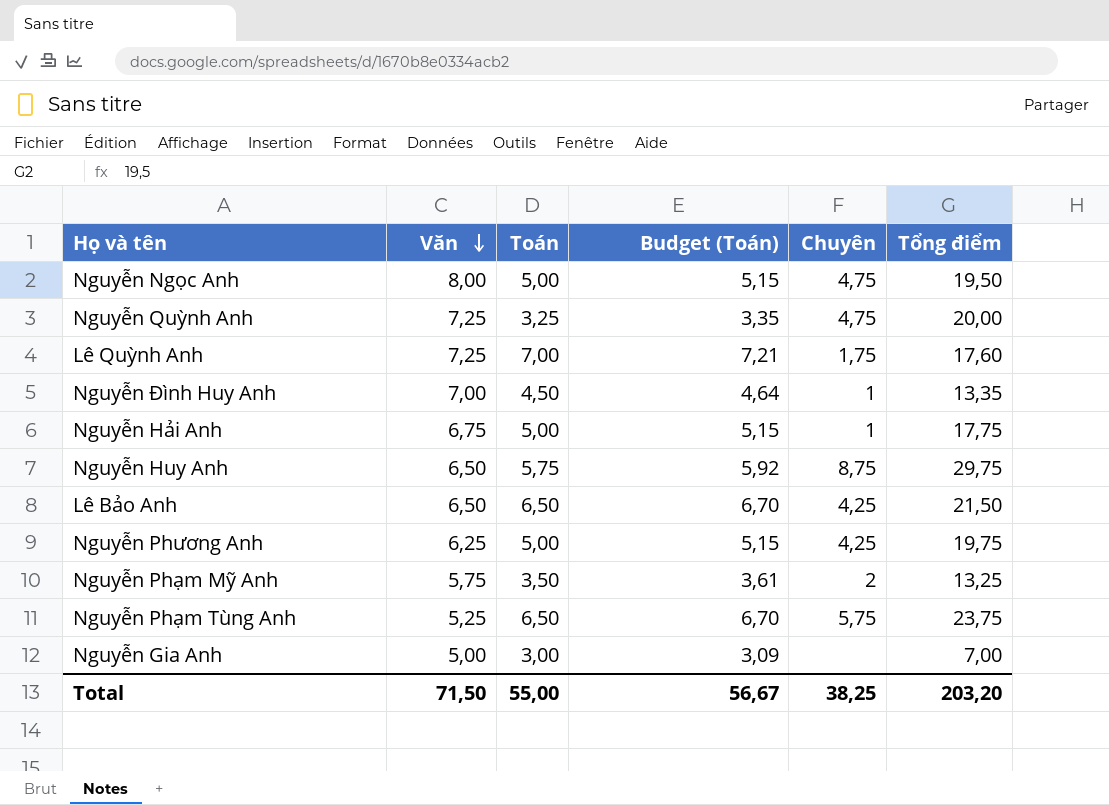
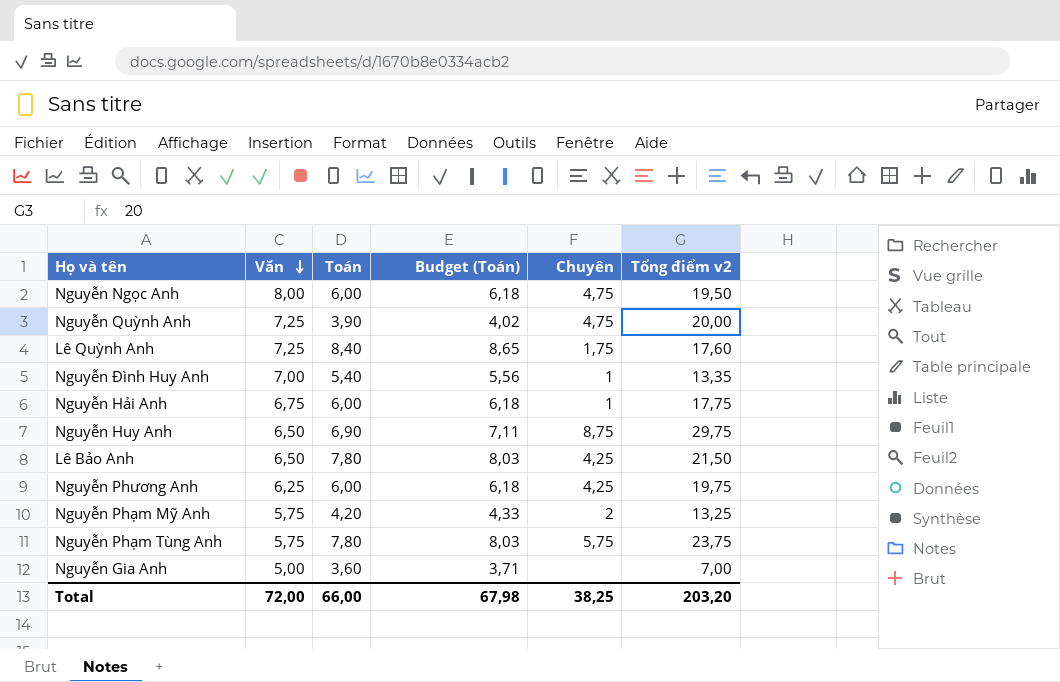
column name: Tổng điểm -> Tổng điểm v2
Nguyễn Ngọc Anh | Toán: 5,00 -> 6,00
Nguyễn Ngọc Anh | Budget (Toán): 5,15 -> 6,18
Nguyễn Quỳnh Anh | Toán: 3,25 -> 3,90
Nguyễn Quỳnh Anh | Budget (Toán): 3,35 -> 4,02
Lê Quỳnh Anh | Toán: 7,00 -> 8,40
Lê Quỳnh Anh | Budget (Toán): 7,21 -> 8,65
Nguyễn Đình Huy Anh | Toán: 4,50 -> 5,40
Nguyễn Đình Huy Anh | Budget (Toán): 4,64 -> 5,56
Nguyễn Hải Anh | Toán: 5,00 -> 6,00
Nguyễn Hải Anh | Budget (Toán): 5,15 -> 6,18
Nguyễn Huy Anh | Toán: 5,75 -> 6,90
Nguyễn Huy Anh | Budget (Toán): 5,92 -> 7,11
Lê Bảo Anh | Toán: 6,50 -> 7,80
Lê Bảo Anh | Budget (Toán): 6,70 -> 8,03
Nguyễn Phương Anh | Toán: 5,00 -> 6,00
Nguyễn Phương Anh | Budget (Toán): 5,15 -> 6,18
Nguyễn Phạm Mỹ Anh | Toán: 3,50 -> 4,20
Nguyễn Phạm Mỹ Anh | Budget (Toán): 3,61 -> 4,33
Nguyễn Phạm Tùng Anh | Văn: 5,25 -> 5,75
Nguyễn Phạm Tùng Anh | Toán: 6,50 -> 7,80
Nguyễn Phạm Tùng Anh | Budget (Toán): 6,70 -> 8,03
Nguyễn Gia Anh | Toán: 3,00 -> 3,60
Nguyễn Gia Anh | Budget (Toán): 3,09 -> 3,71
Total | Văn: 71,50 -> 72,00
Total | Toán: 55,00 -> 66,00
Total | Budget (Toán): 56,67 -> 67,98

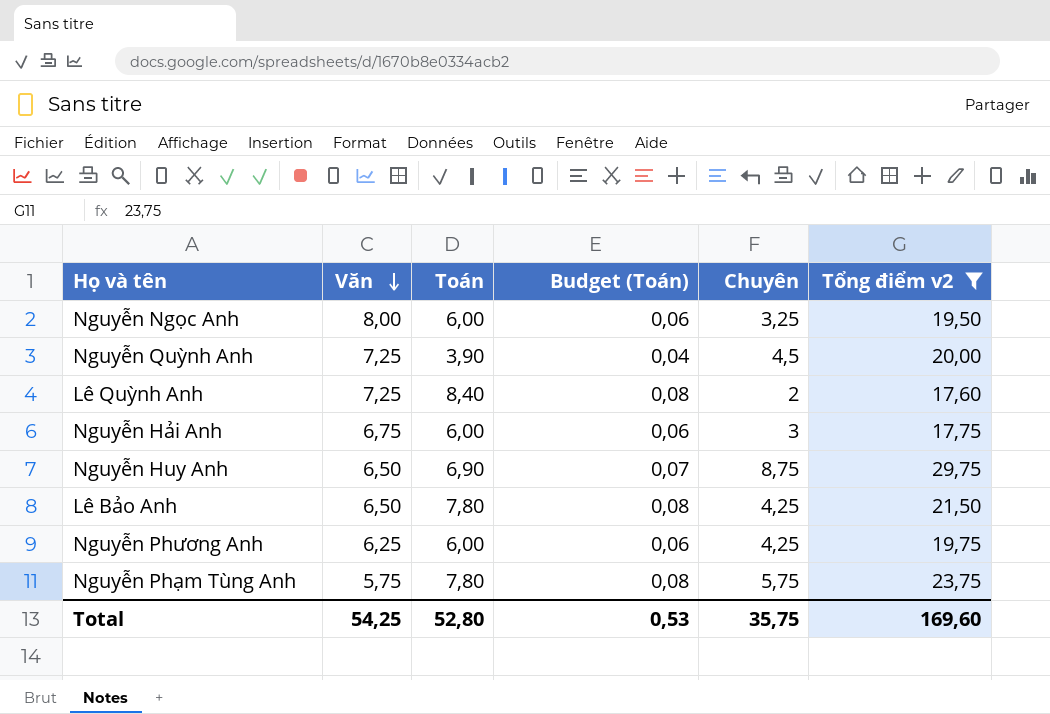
filter: none -> Tổng điểm v2 >= 17,60
column Budget (Toán) | formula: [Toán] * 1,03 -> [Toán] * 0,01
Nguyễn Ngọc Anh | Chuyên: 4,75 -> 3,25
Nguyễn Quỳnh Anh | Chuyên: 4,75 -> 4,5
Lê Quỳnh Anh | Chuyên: 1,75 -> 2
Nguyễn Hải Anh | Chuyên: 1 -> 3
Total | Văn: 72,00 -> 54,25
Total | Toán: 66,00 -> 52,80
Total | Budget (Toán): 67,98 -> 0,53
Total | Chuyên: 38,25 -> 35,75
Total | Tổng điểm v2: 203,20 -> 169,60

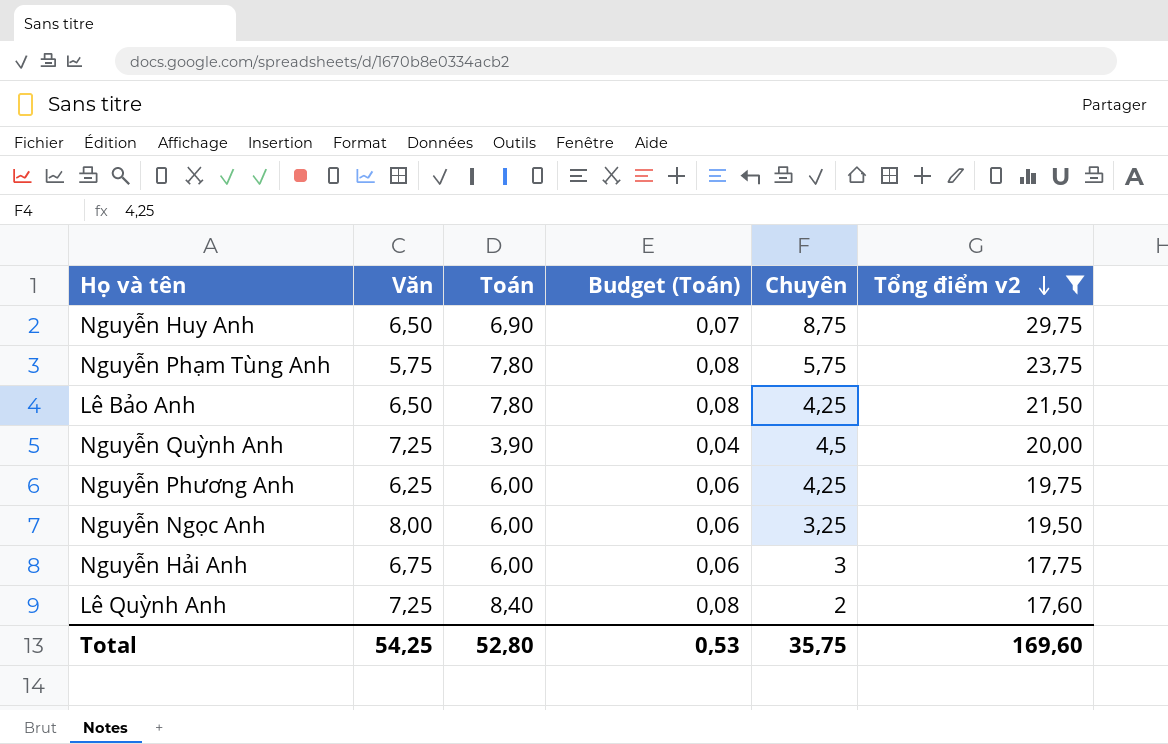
row order: Văn descending -> Tổng điểm v2 descending

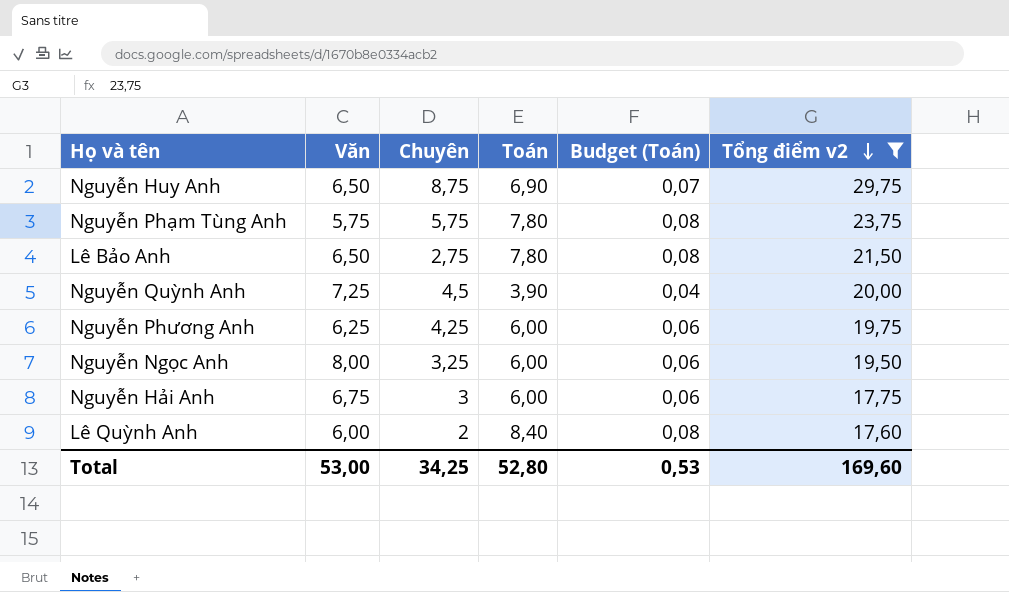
column Chuyên | position: 5 -> 3
Lê Bảo Anh | Chuyên: 4,25 -> 2,75
Lê Quỳnh Anh | Văn: 7,25 -> 6,00
Total | Văn: 54,25 -> 53,00
Total | Chuyên: 35,75 -> 34,25

